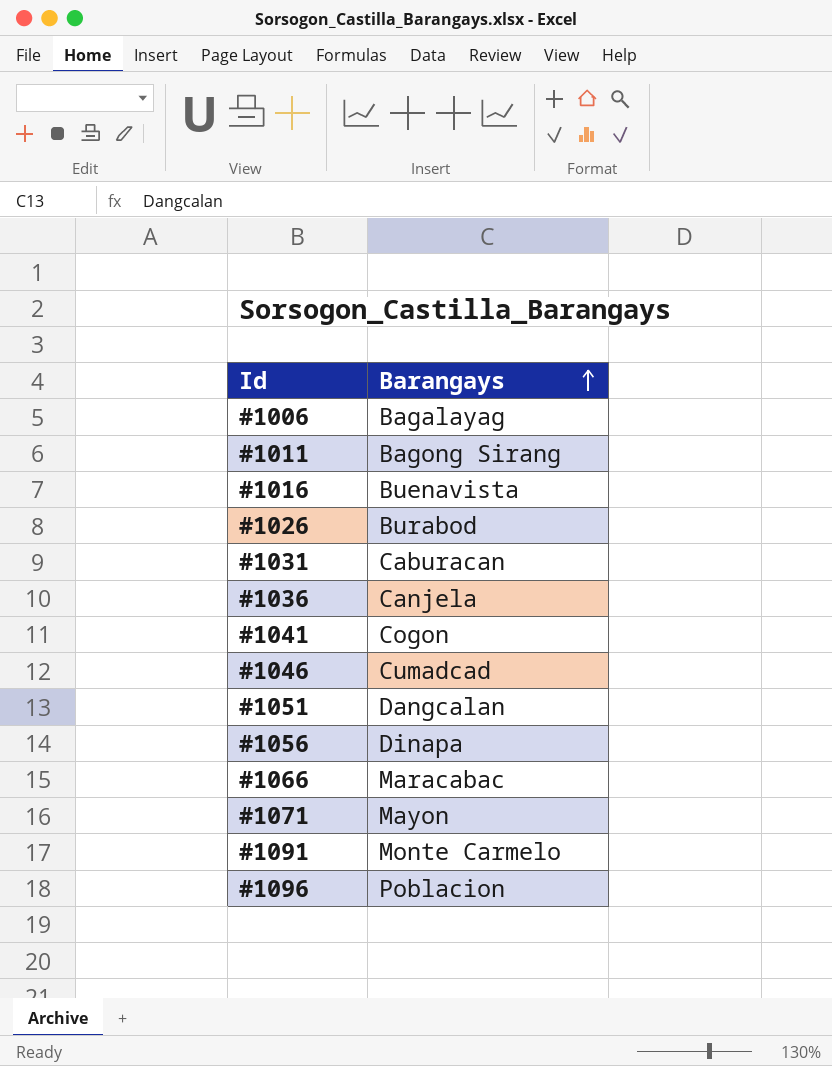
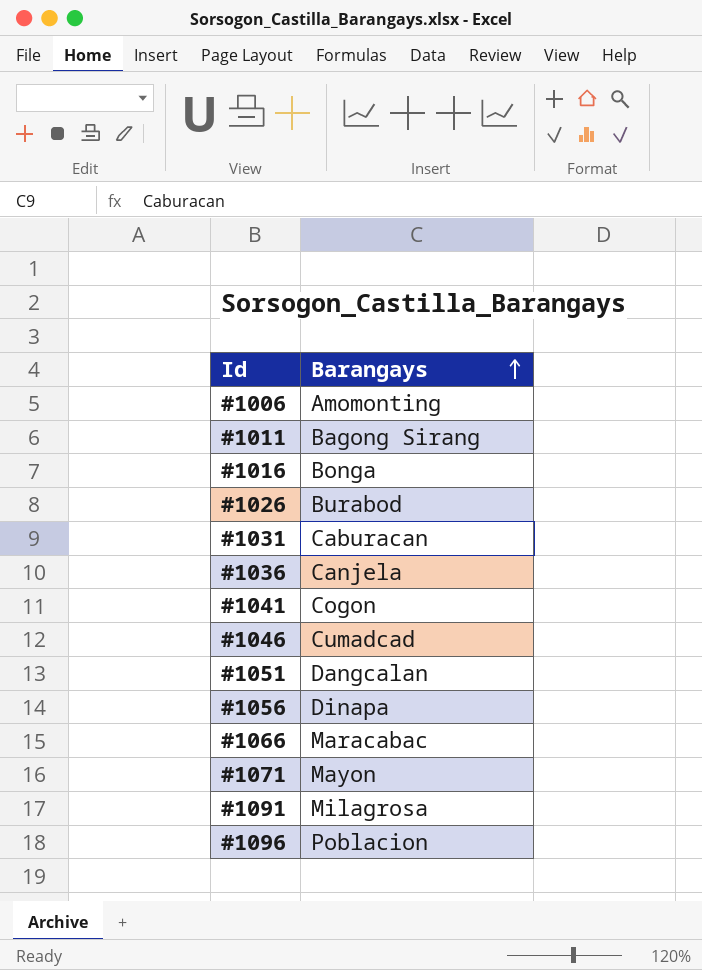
#1006 | Barangays: Bagalayag -> Amomonting
#1016 | Barangays: Buenavista -> Bonga
#1091 | Barangays: Monte Carmelo -> Milagrosa

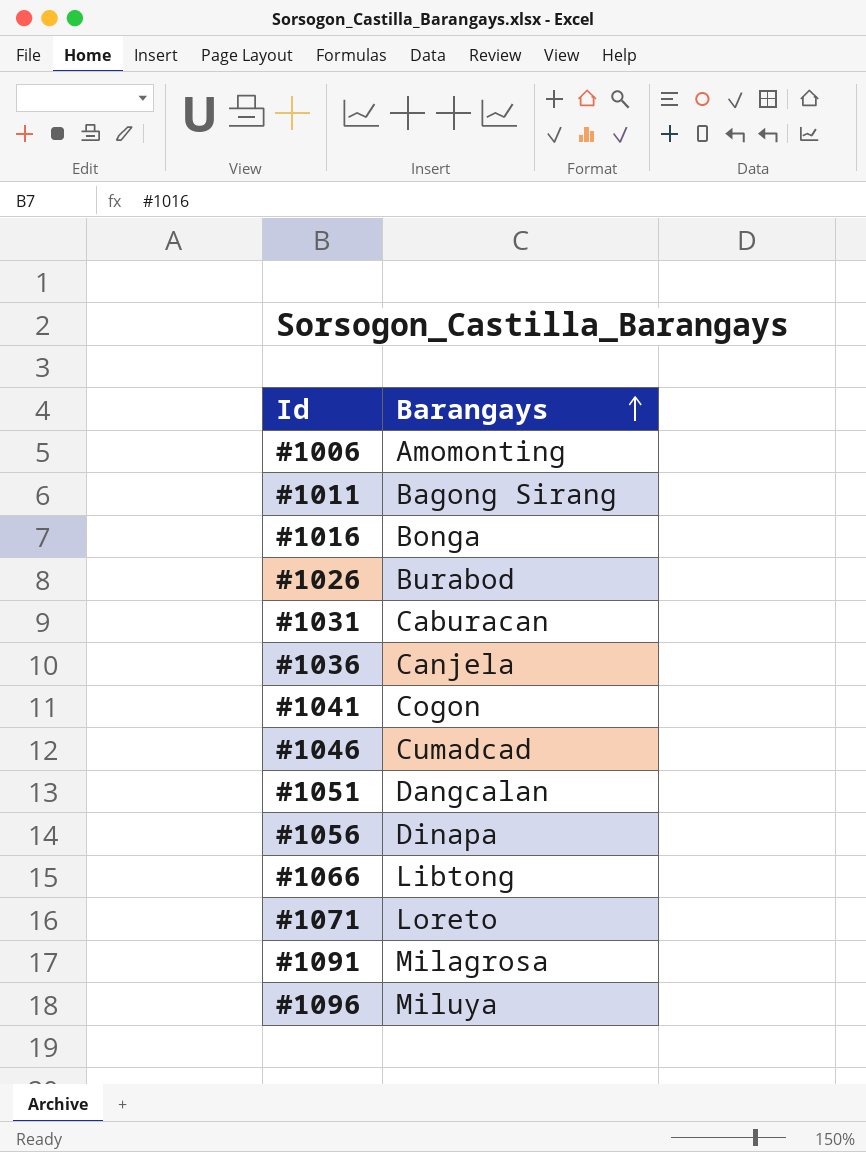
#1066 | Barangays: Maracabac -> Libtong
#1071 | Barangays: Mayon -> Loreto
#1096 | Barangays: Poblacion -> Miluya

